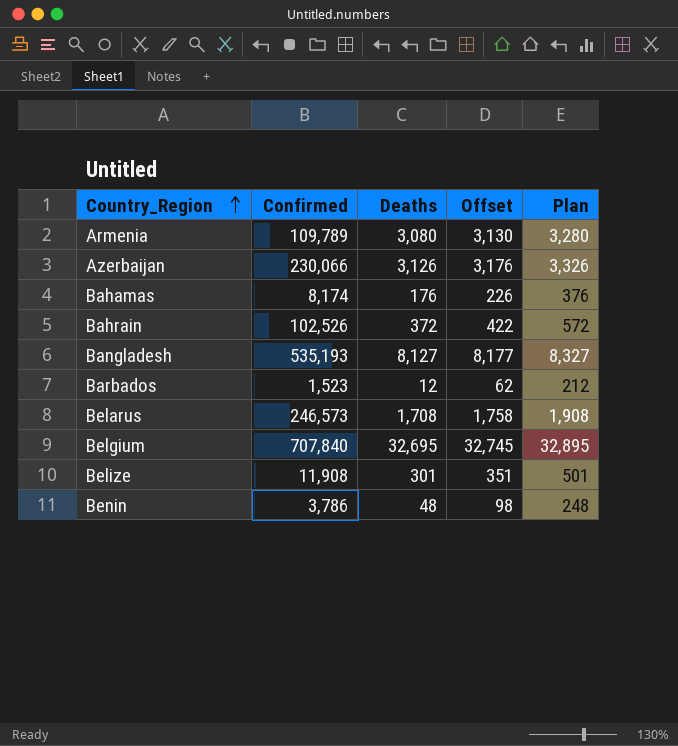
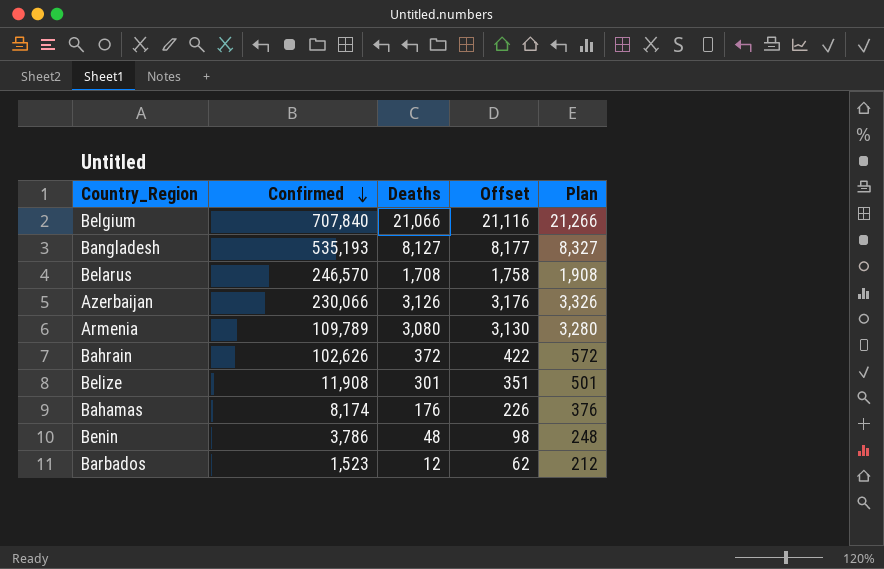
row order: Country_Region ascending -> Confirmed descending
Belgium | Deaths: 32,695 -> 21,066
Belgium | Offset: 32,745 -> 21,116
Belgium | Plan: 32,895 -> 21,266
Belarus | Confirmed: 246,573 -> 246,570
Bahrain | Confirmed: 102,526 -> 102,626

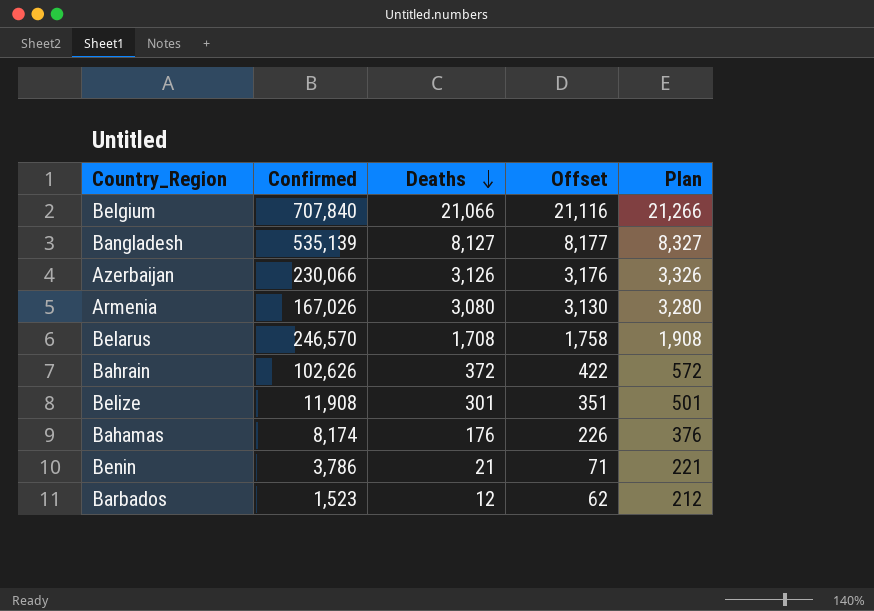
row order: Confirmed descending -> Deaths descending
Bangladesh | Confirmed: 535,193 -> 535,139
Armenia | Confirmed: 109,789 -> 167,026
Benin | Deaths: 48 -> 21
Benin | Offset: 98 -> 71
Benin | Plan: 248 -> 221

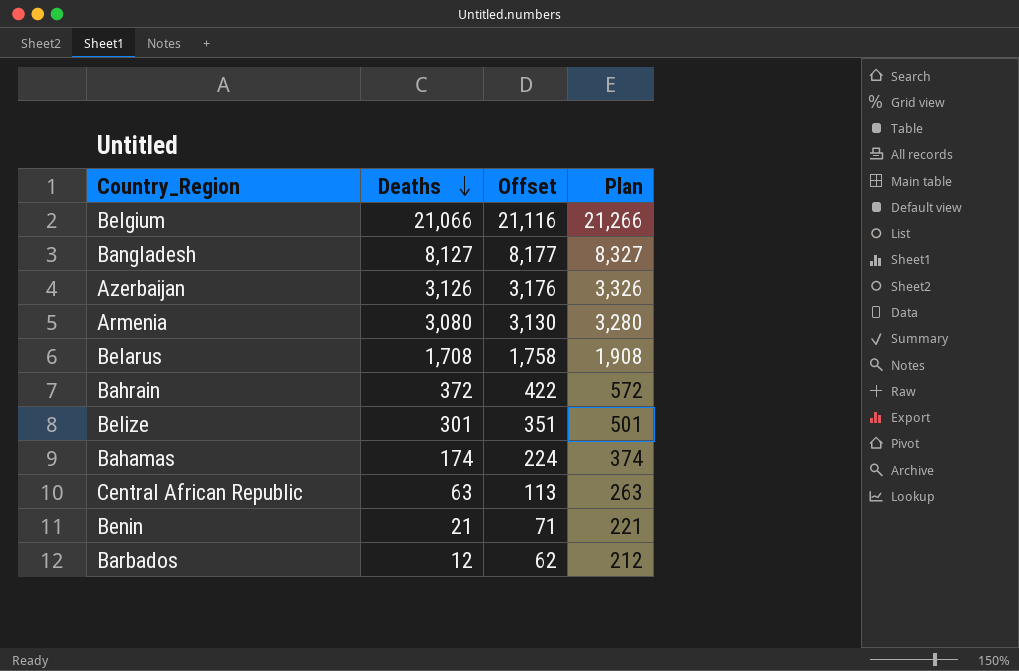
column Confirmed | position: 2 -> none
Bahamas | Deaths: 176 -> 174
Bahamas | Offset: 226 -> 224
Bahamas | Plan: 376 -> 374
row Central African Republic: none -> 63 | 113 | 263

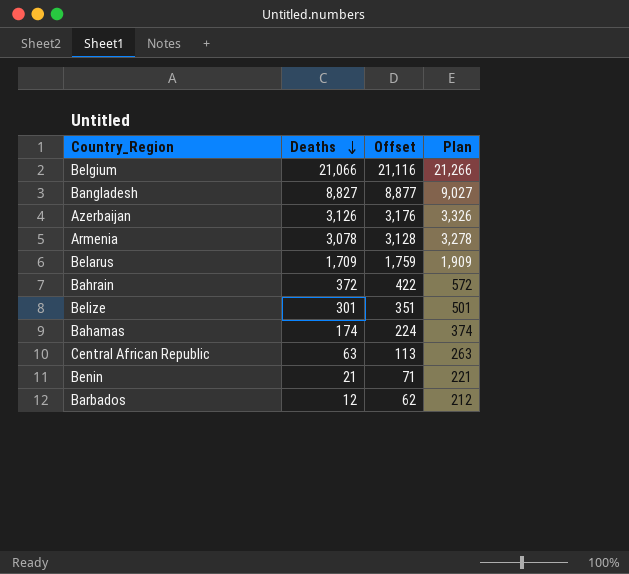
Bangladesh | Deaths: 8,127 -> 8,827
Bangladesh | Offset: 8,177 -> 8,877
Bangladesh | Plan: 8,327 -> 9,027
Armenia | Deaths: 3,080 -> 3,078
Armenia | Offset: 3,130 -> 3,128
Armenia | Plan: 3,280 -> 3,278
Belarus | Deaths: 1,708 -> 1,709
Belarus | Offset: 1,758 -> 1,759
Belarus | Plan: 1,908 -> 1,909

